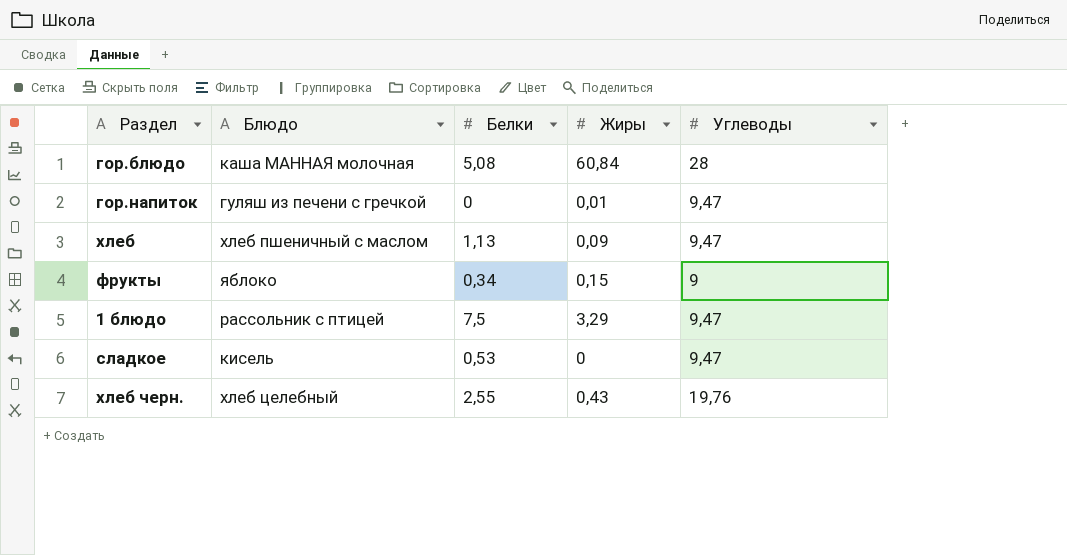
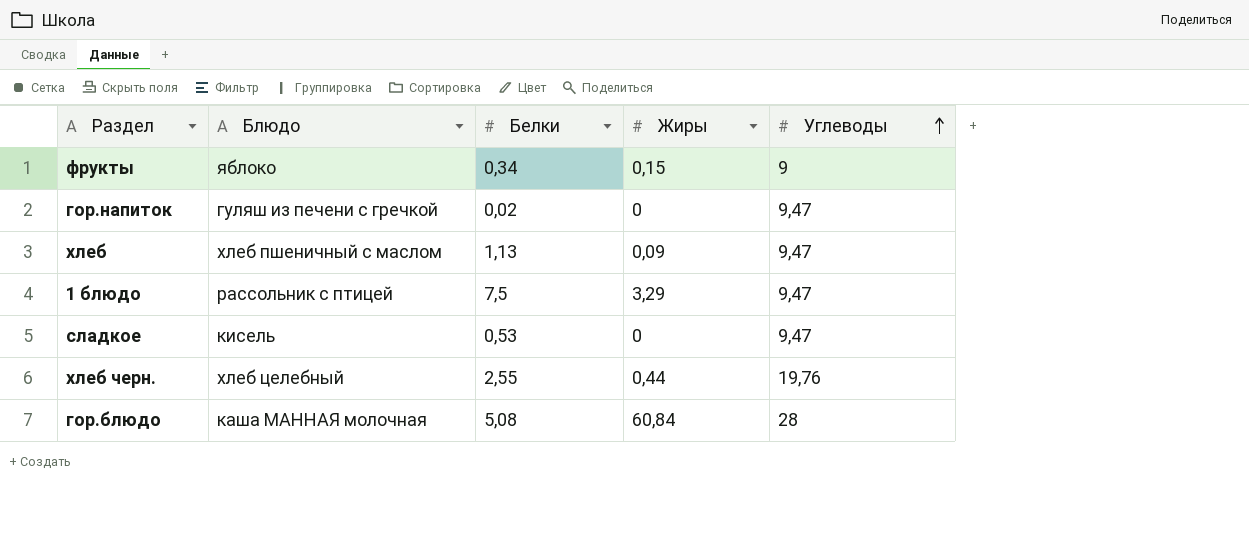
row order: none -> Углеводы ascending
гор.напиток | Белки: 0 -> 0,02
гор.напиток | Жиры: 0,01 -> 0
хлеб черн. | Жиры: 0,43 -> 0,44

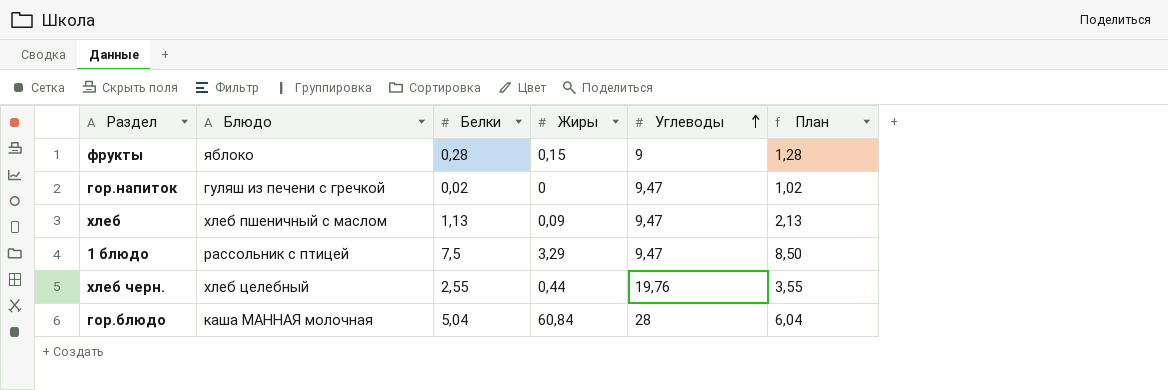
column План | formula: none -> [Белки] + 1
row сладкое: кисель | 0,53 | 0 | 9,47 -> none
фрукты | Белки: 0,34 -> 0,28
гор.блюдо | Белки: 5,08 -> 5,04

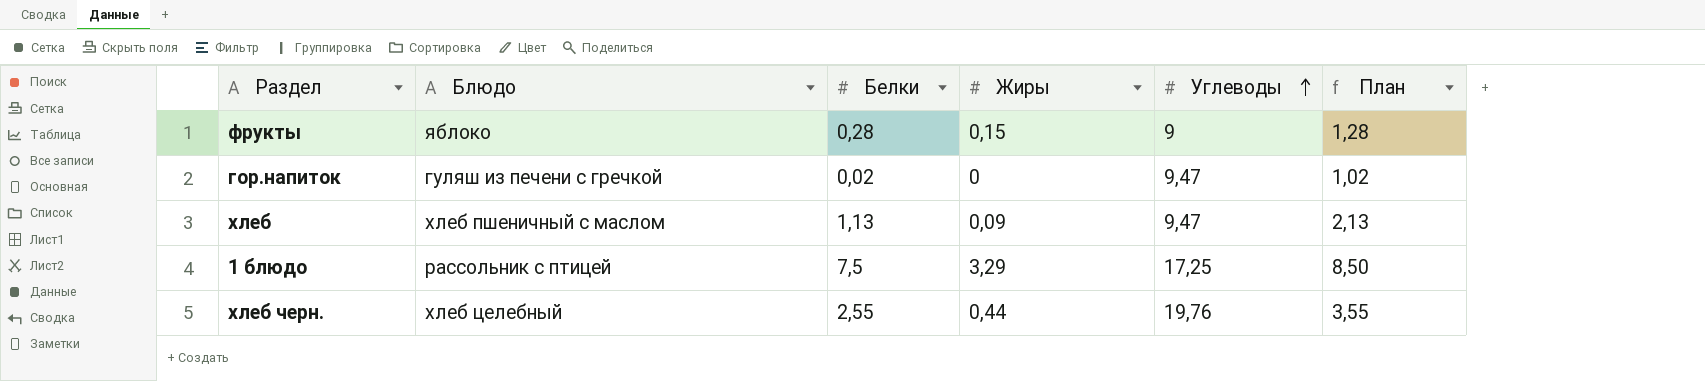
row гор.блюдо: каша МАННАЯ молочная | 5,04 | 60,84 | 28 | 6,04 -> none
1 блюдо | Углеводы: 9,47 -> 17,25

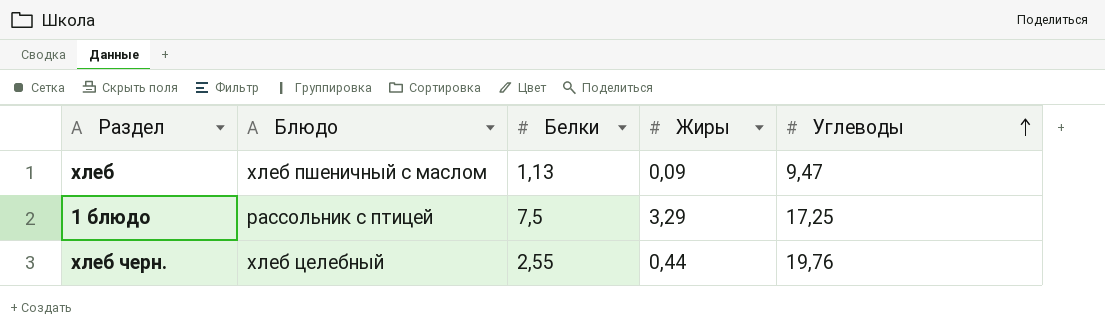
column План | formula: [Белки] + 1 -> none
row фрукты: яблоко | 0,28 | 0,15 | 9 | 1,28 -> none
row гор.напиток: гуляш из печени с гречкой | 0,02 | 0 | 9,47 | 1,02 -> none

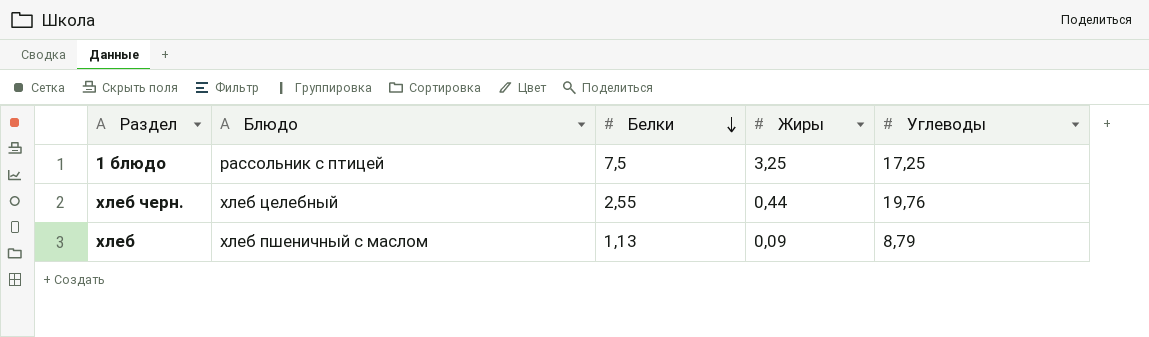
row order: Углеводы ascending -> Белки descending
1 блюдо | Жиры: 3,29 -> 3,25
хлеб | Углеводы: 9,47 -> 8,79

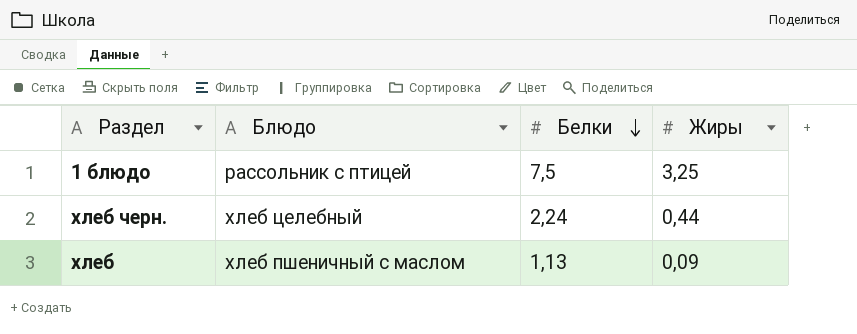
column Углеводы | position: 5 -> none
хлеб черн. | Белки: 2,55 -> 2,24

